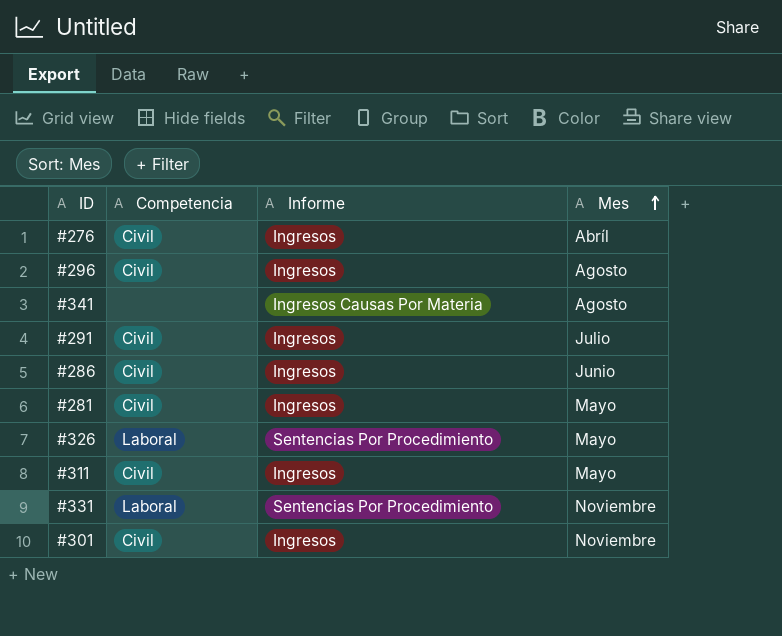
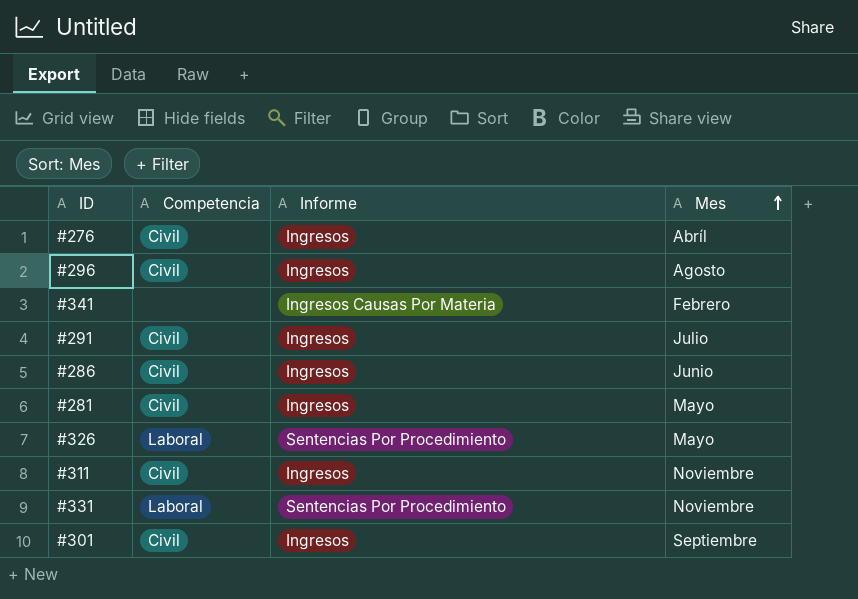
#341 | Mes: Agosto -> Febrero
#311 | Mes: Mayo -> Noviembre
#301 | Mes: Noviembre -> Septiembre

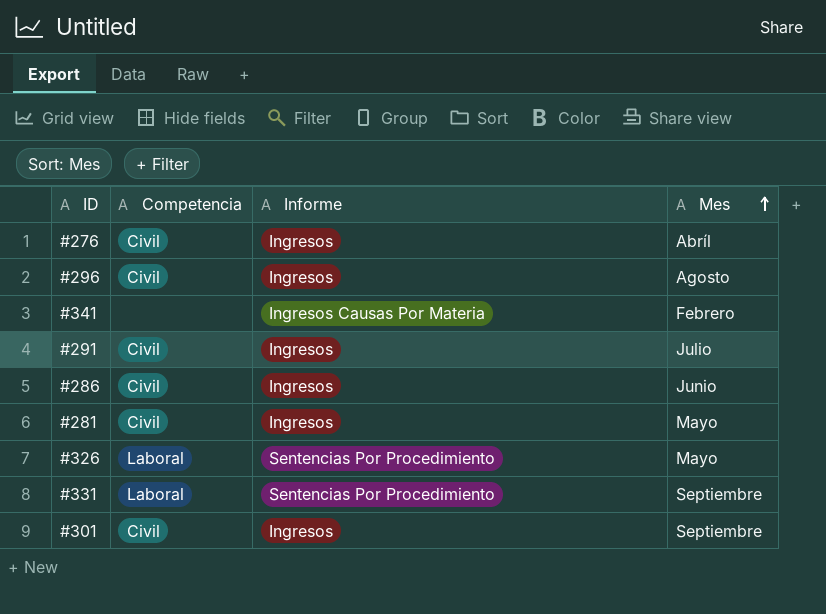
row #311: Civil | Ingresos | Noviembre -> none
#331 | Mes: Noviembre -> Septiembre

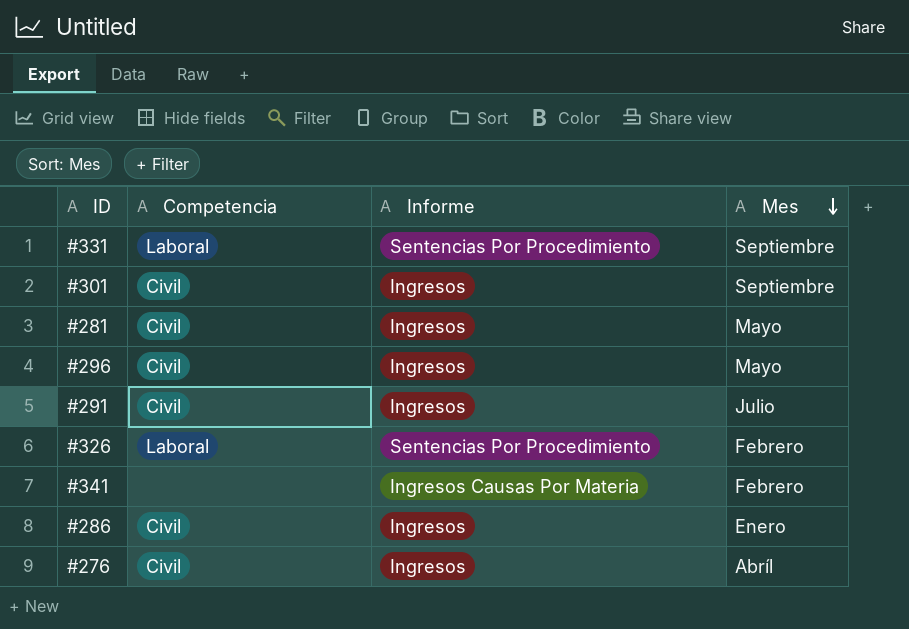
row order: Mes ascending -> Mes descending
#296 | Mes: Agosto -> Mayo
#326 | Mes: Mayo -> Febrero
#286 | Mes: Junio -> Enero

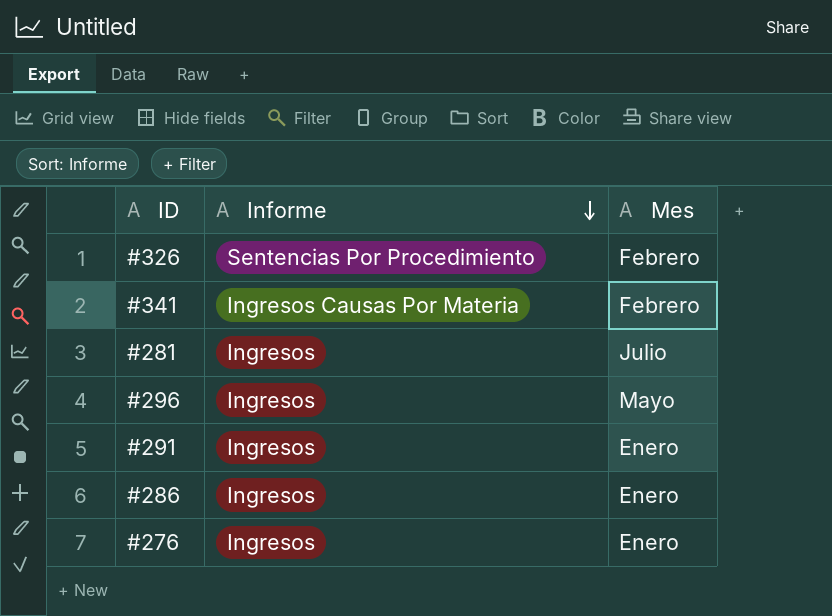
row order: Mes descending -> Informe descending
column Competencia | position: 2 -> none
row #331: Laboral | Sentencias Por Procedimiento | Septiembre -> none
row #301: Civil | Ingresos | Septiembre -> none
#281 | Mes: Mayo -> Julio
#291 | Mes: Julio -> Enero
#276 | Mes: Abríl -> Enero

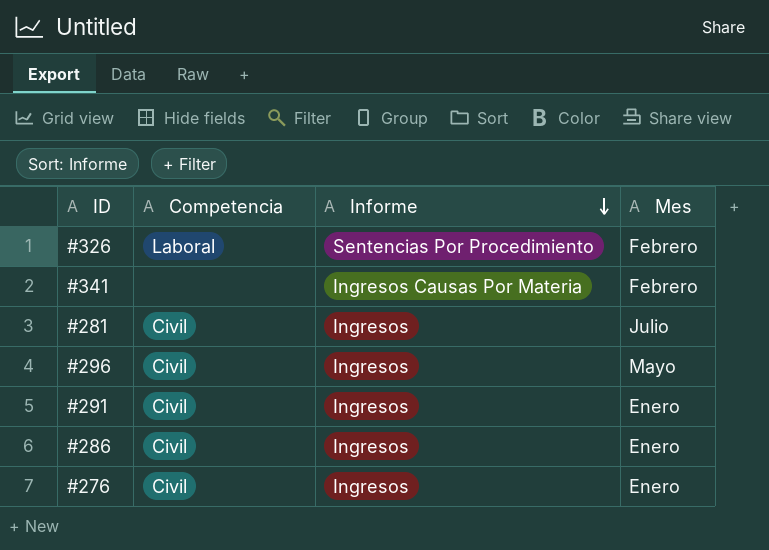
column Competencia | position: none -> 2

